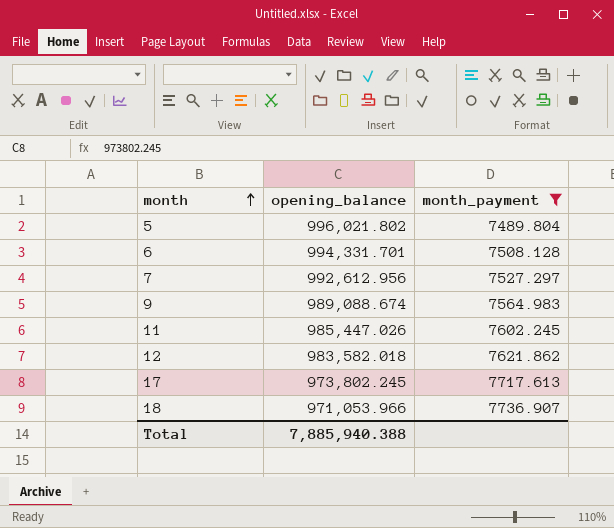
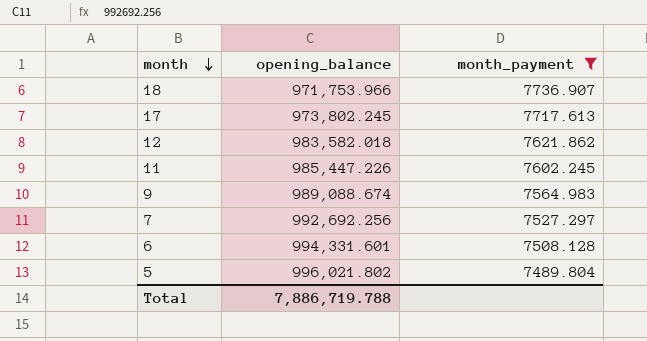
row order: month ascending -> month descending
18 | opening_balance: 971,053.966 -> 971,753.966
11 | opening_balance: 985,447.026 -> 985,447.226
7 | opening_balance: 992,612.956 -> 992,692.256
6 | opening_balance: 994,331.701 -> 994,331.601
Total | opening_balance: 7,885,940.388 -> 7,886,719.788

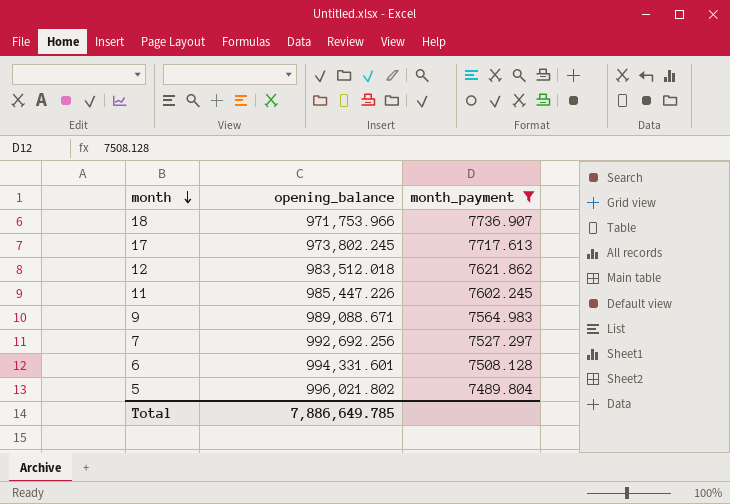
12 | opening_balance: 983,582.018 -> 983,512.018
9 | opening_balance: 989,088.674 -> 989,088.671
Total | opening_balance: 7,886,719.788 -> 7,886,649.785

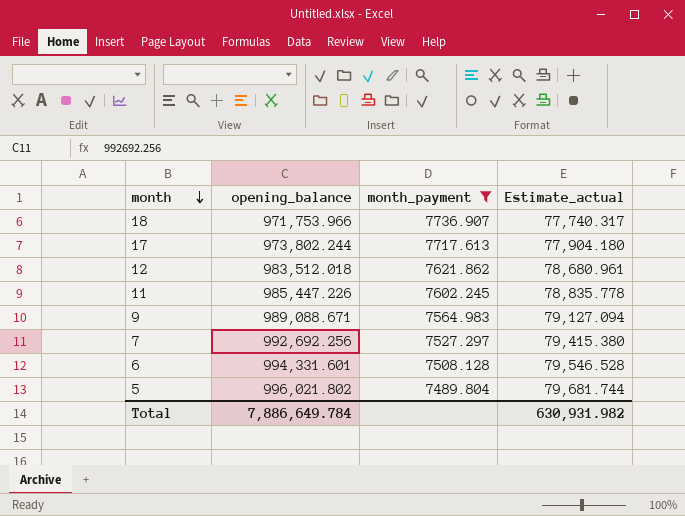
column Estimate_actual | formula: none -> [opening_balance] * 0.08
17 | opening_balance: 973,802.245 -> 973,802.244
Total | opening_balance: 7,886,649.785 -> 7,886,649.784

